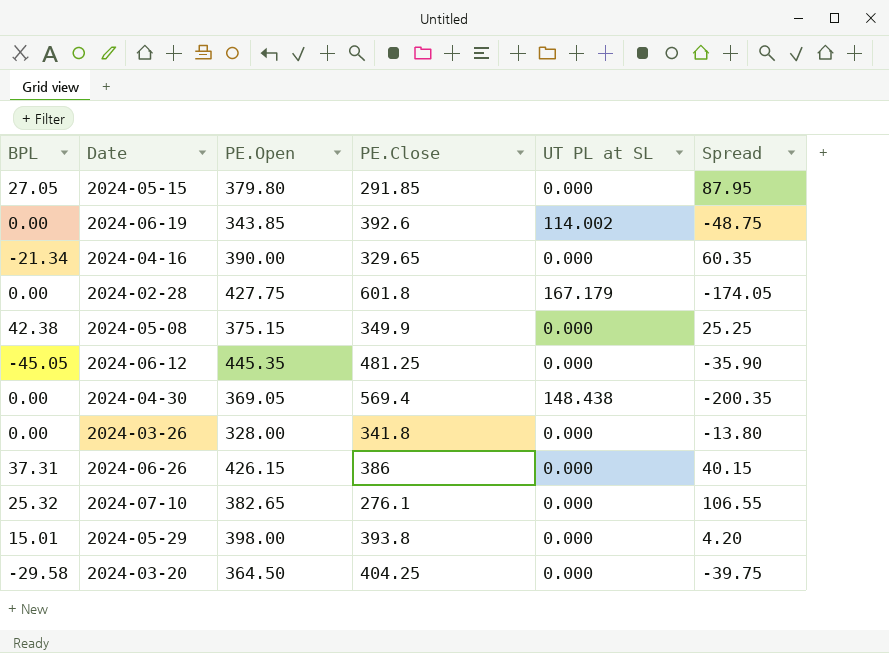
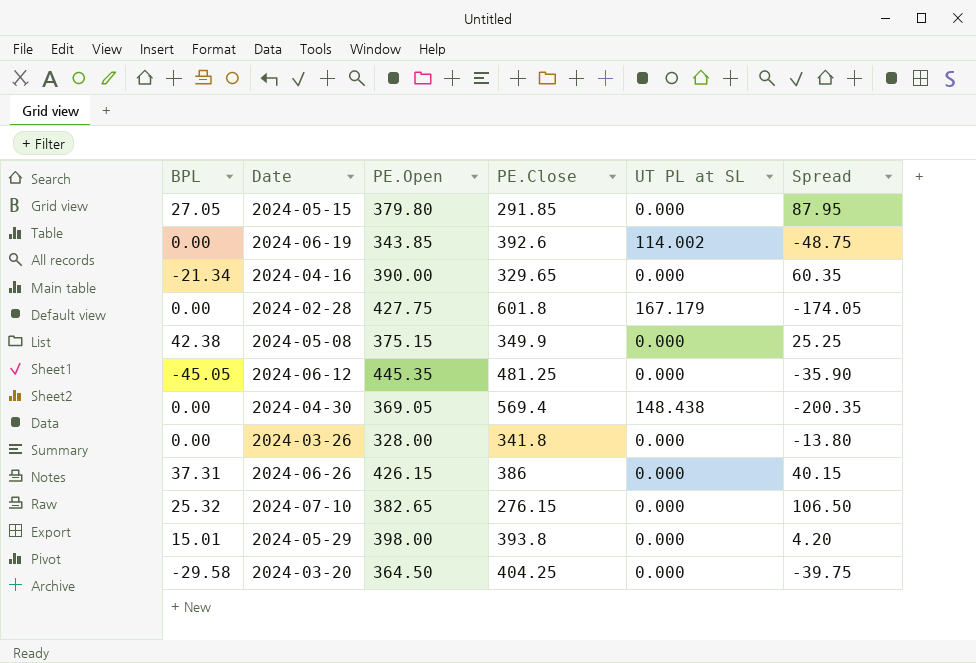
2024-07-10 | PE.Close: 276.1 -> 276.15
2024-07-10 | Spread: 106.55 -> 106.50

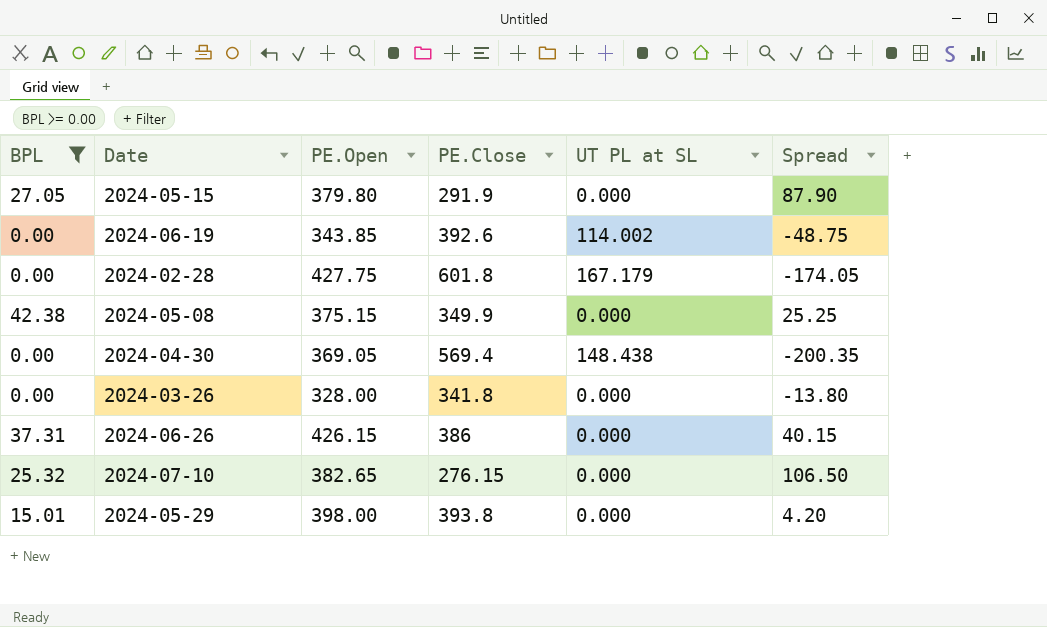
filter: none -> BPL >= 0.00
2024-05-15 | PE.Close: 291.85 -> 291.9
2024-05-15 | Spread: 87.95 -> 87.90

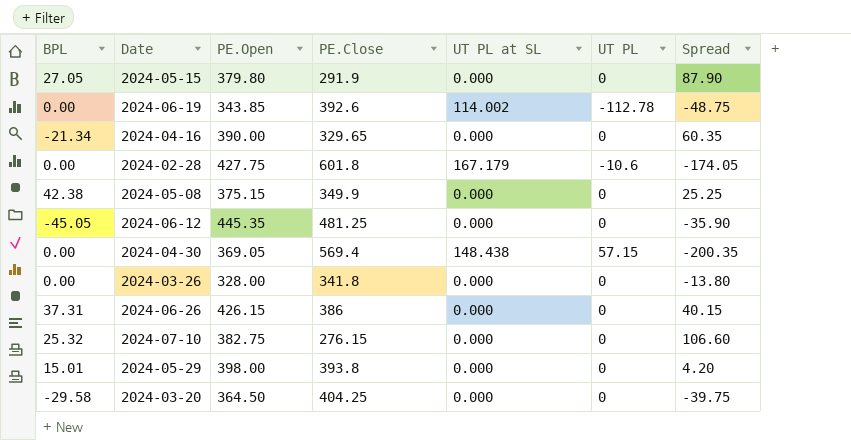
filter: BPL >= 0.00 -> none
column UT PL | position: none -> 6
2024-07-10 | PE.Open: 382.65 -> 382.75
2024-07-10 | Spread: 106.50 -> 106.60

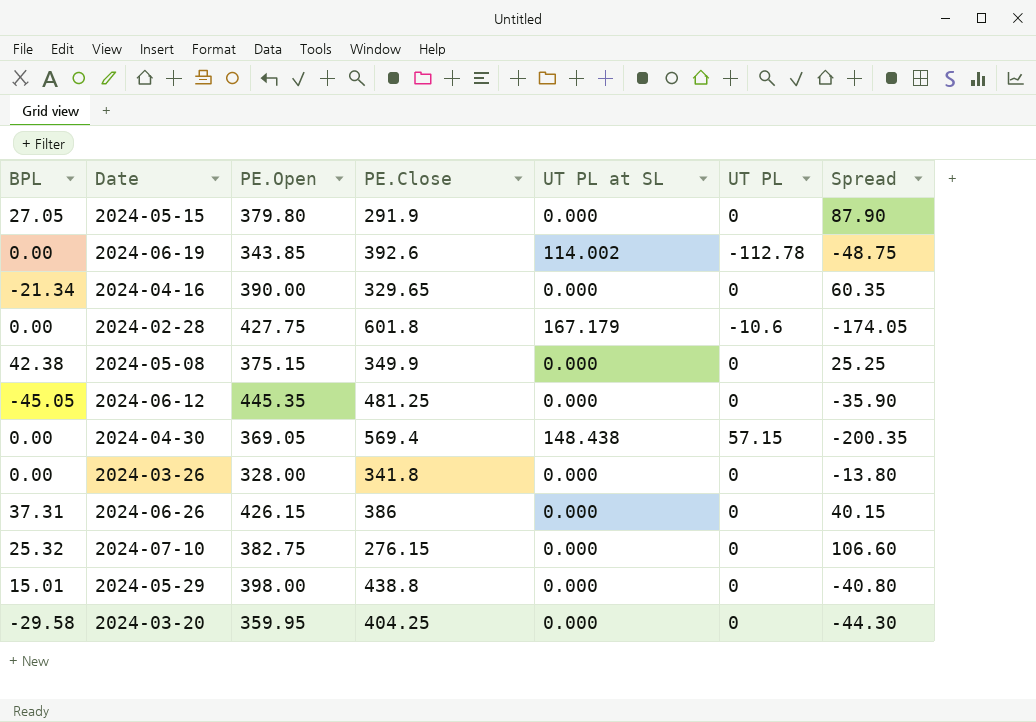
2024-05-29 | PE.Close: 393.8 -> 438.8
2024-05-29 | Spread: 4.20 -> -40.80
2024-03-20 | PE.Open: 364.50 -> 359.95
2024-03-20 | Spread: -39.75 -> -44.30

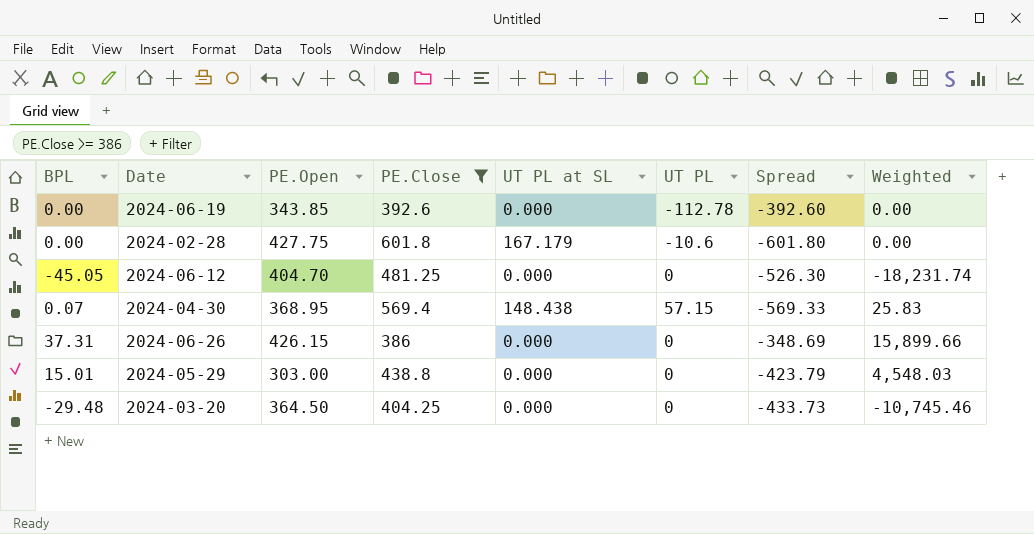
filter: none -> PE.Close >= 386
column Spread | formula: [PE.Open] - [PE.Close] -> [BPL] - [PE.Close]
column Weighted | formula: none -> [BPL] * [PE.Open]
2024-06-19 | UT PL at SL: 114.002 -> 0.000
2024-06-12 | PE.Open: 445.35 -> 404.70
2024-04-30 | BPL: 0.00 -> 0.07
2024-04-30 | PE.Open: 369.05 -> 368.95
2024-05-29 | PE.Open: 398.00 -> 303.00
2024-03-20 | BPL: -29.58 -> -29.48
2024-03-20 | PE.Open: 359.95 -> 364.50

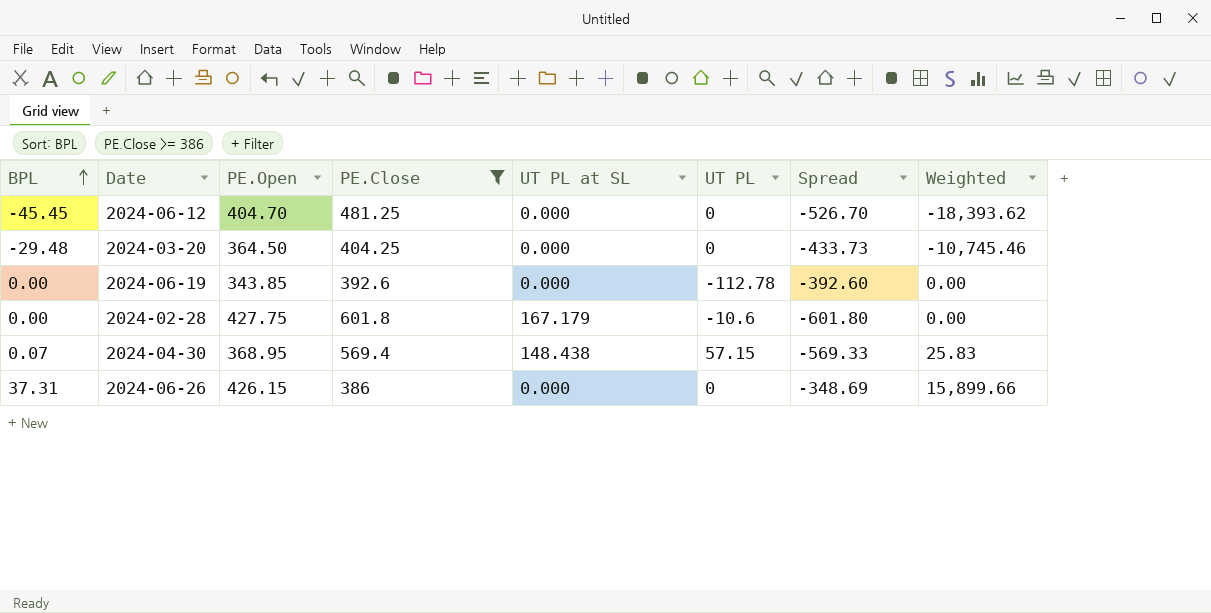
row order: none -> BPL ascending
row 2024-05-29: 15.01 | 303.00 | 438.8 | 0.000 | 0 | -423.79 | 4,548.03 -> none
2024-06-12 | BPL: -45.05 -> -45.45
2024-06-12 | Spread: -526.30 -> -526.70
2024-06-12 | Weighted: -18,231.74 -> -18,393.62

